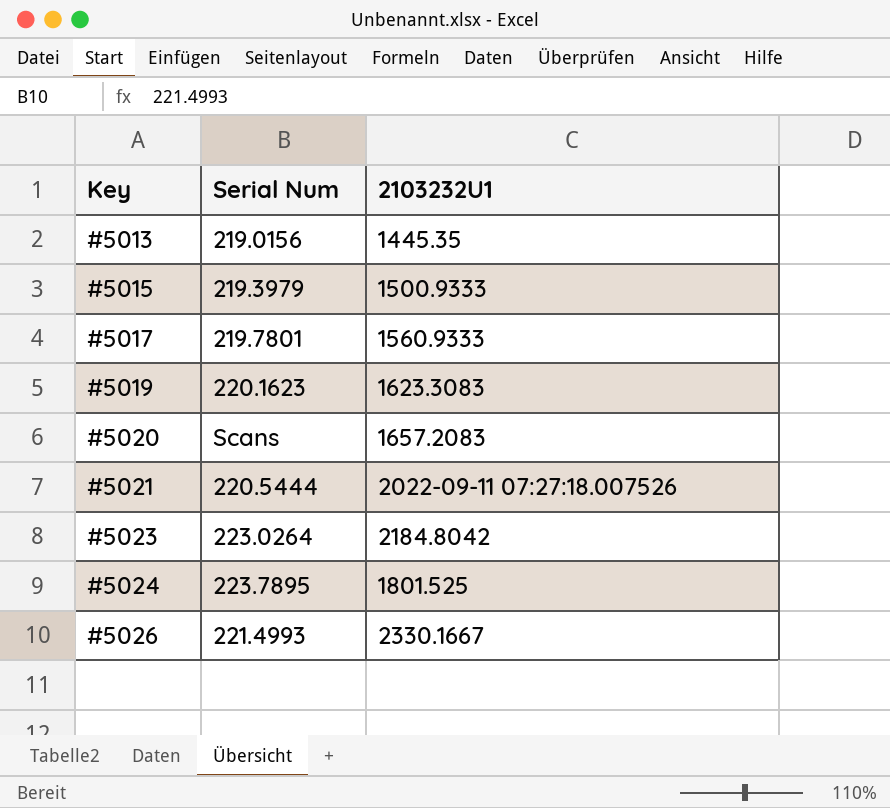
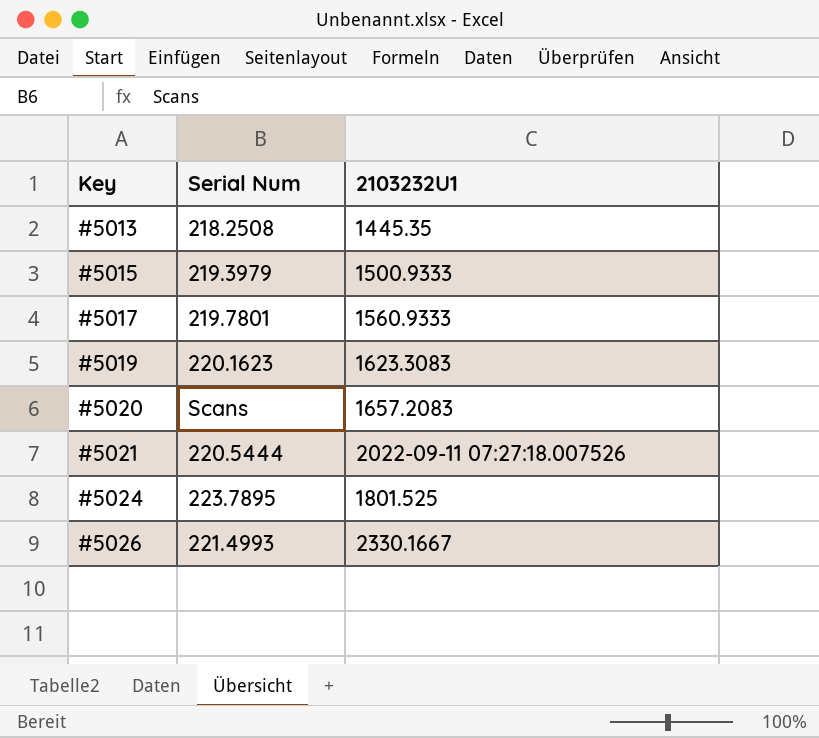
row #5023: 223.0264 | 2184.8042 -> none
#5013 | Serial Num: 219.0156 -> 218.2508

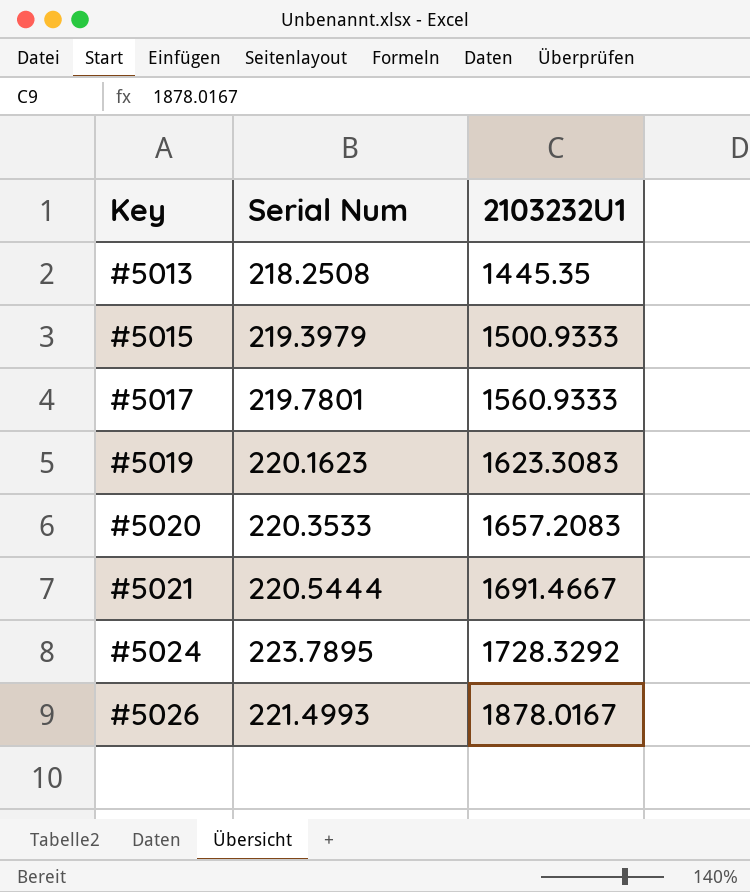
#5020 | Serial Num: Scans -> 220.3533
#5021 | 2103232U1: 2022-09-11 07:27:18.007526 -> 1691.4667
#5024 | 2103232U1: 1801.525 -> 1728.3292
#5026 | 2103232U1: 2330.1667 -> 1878.0167

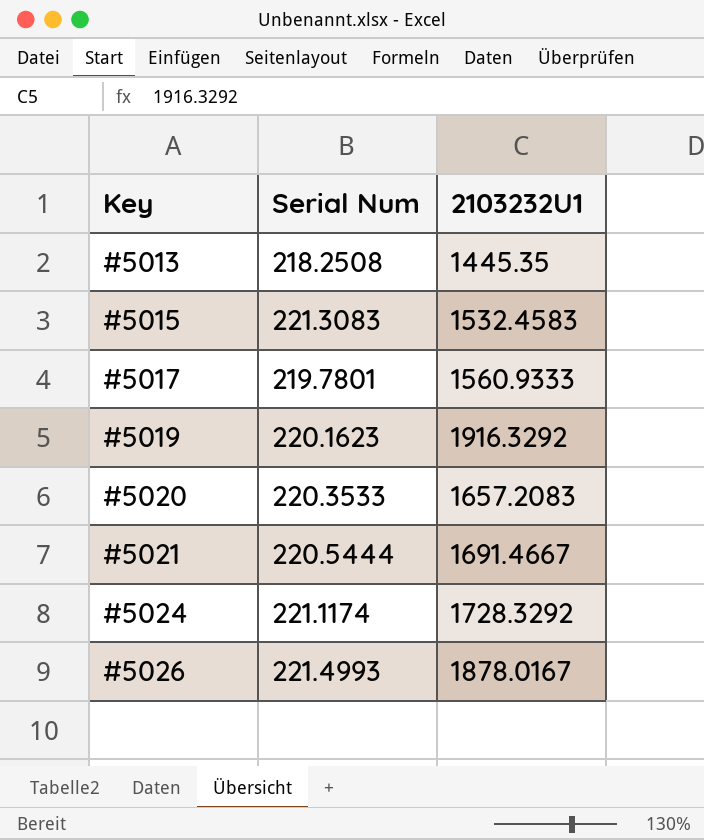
#5015 | Serial Num: 219.3979 -> 221.3083
#5015 | 2103232U1: 1500.9333 -> 1532.4583
#5019 | 2103232U1: 1623.3083 -> 1916.3292
#5024 | Serial Num: 223.7895 -> 221.1174

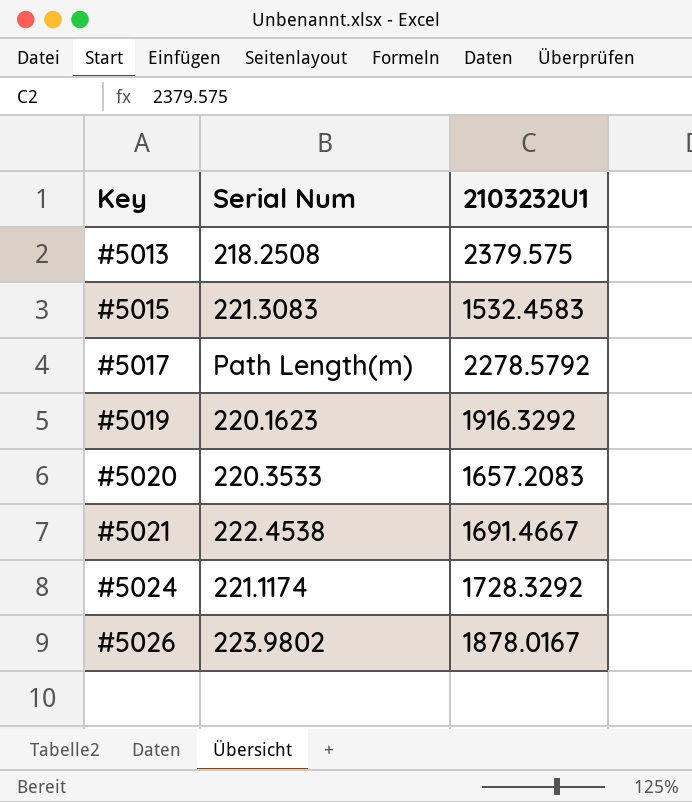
#5013 | 2103232U1: 1445.35 -> 2379.575
#5017 | Serial Num: 219.7801 -> Path Length(m)
#5017 | 2103232U1: 1560.9333 -> 2278.5792
#5021 | Serial Num: 220.5444 -> 222.4538
#5026 | Serial Num: 221.4993 -> 223.9802

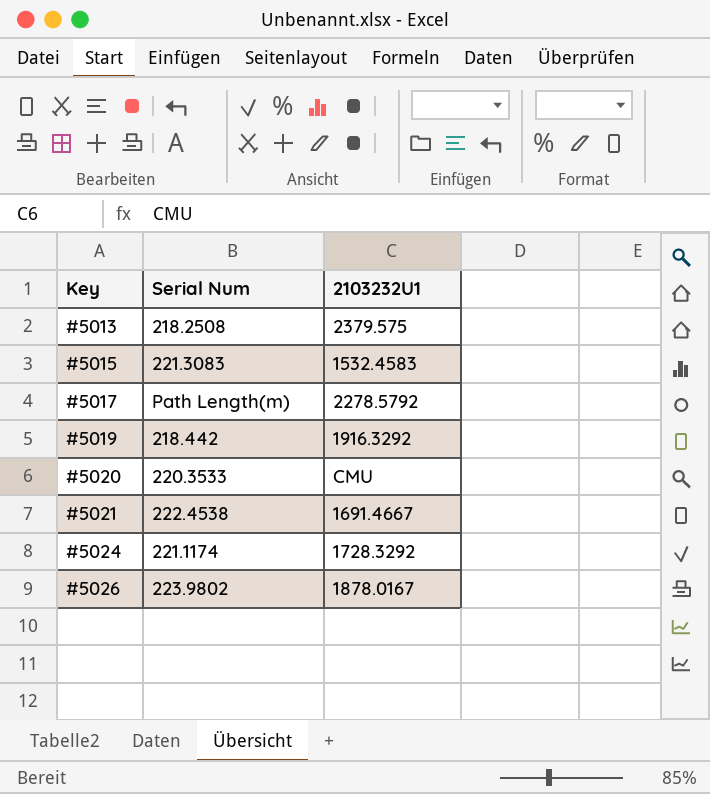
#5019 | Serial Num: 220.1623 -> 218.442
#5020 | 2103232U1: 1657.2083 -> CMU

